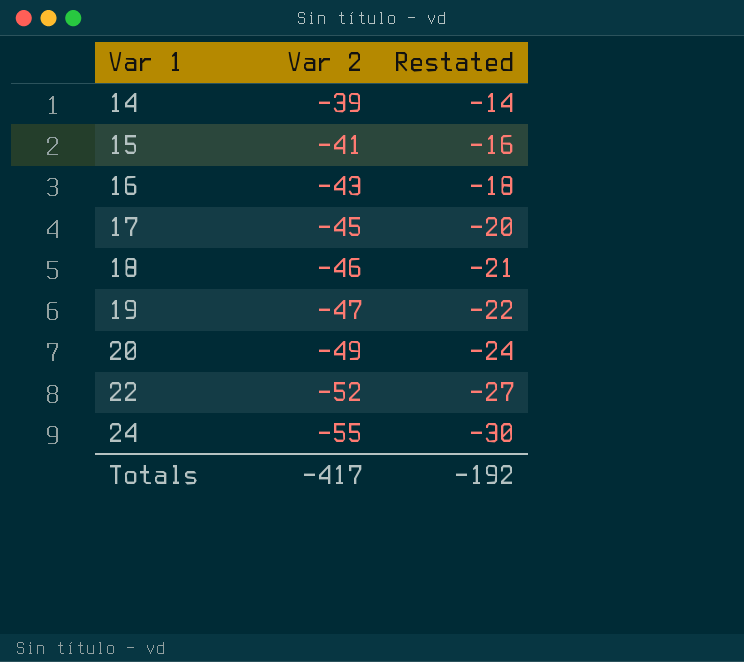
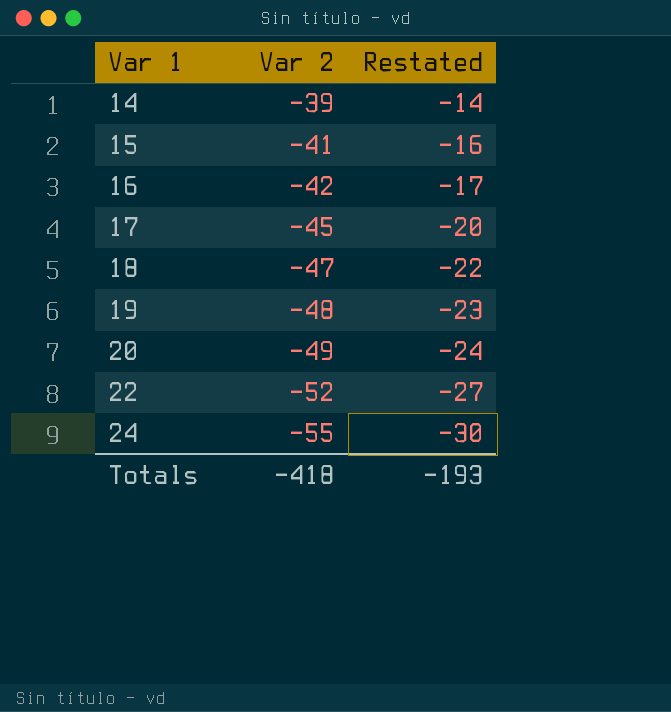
16 | Var 2: -43 -> -42
16 | Restated: -18 -> -17
18 | Var 2: -46 -> -47
18 | Restated: -21 -> -22
19 | Var 2: -47 -> -48
19 | Restated: -22 -> -23
Totals | Var 2: -417 -> -418
Totals | Restated: -192 -> -193

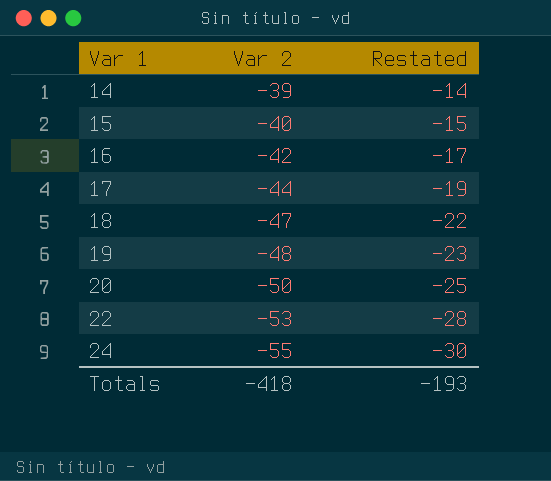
15 | Var 2: -41 -> -40
15 | Restated: -16 -> -15
17 | Var 2: -45 -> -44
17 | Restated: -20 -> -19
20 | Var 2: -49 -> -50
20 | Restated: -24 -> -25
22 | Var 2: -52 -> -53
22 | Restated: -27 -> -28

